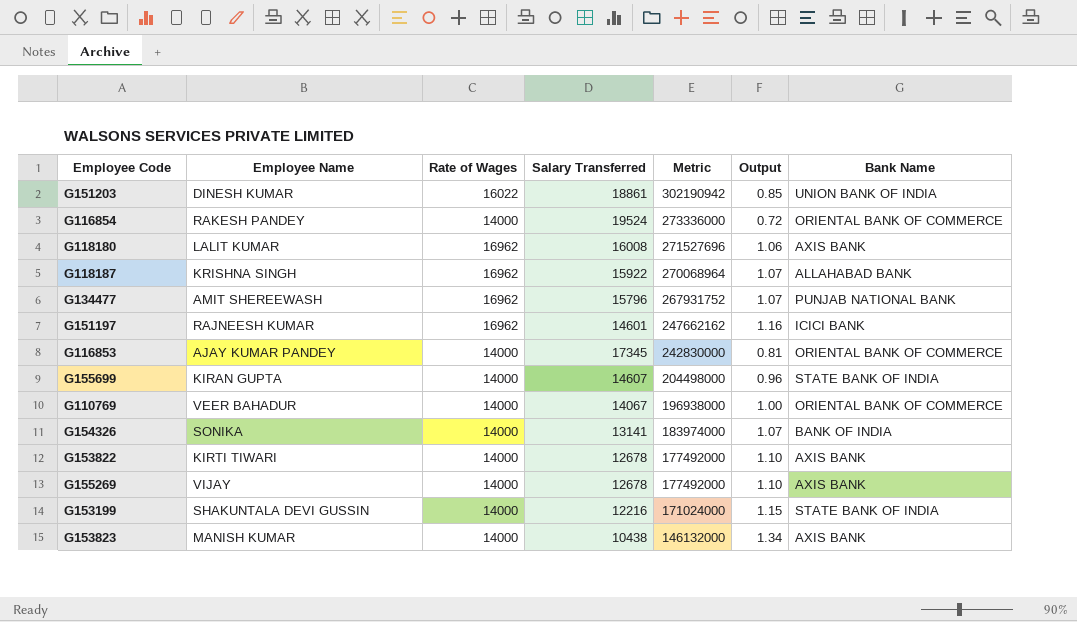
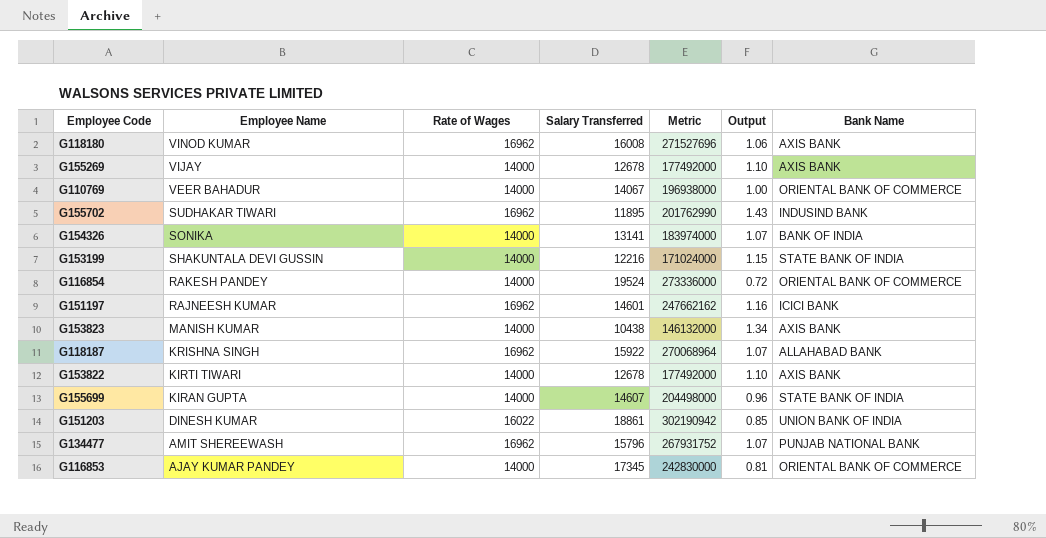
row order: Metric descending -> Employee Name descending
G118180 | Employee Name: LALIT KUMAR -> VINOD KUMAR
row G155702: none -> SUDHAKAR TIWARI | 16962 | 11895 | 201762990 | 1.43 | INDUSIND BANK

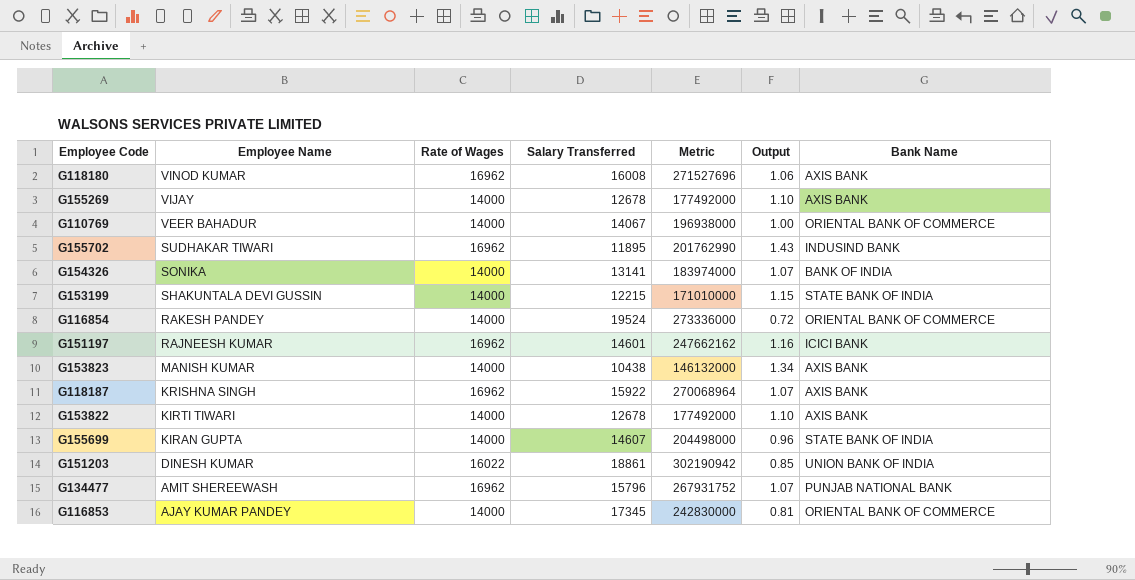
G153199 | Salary Transferred: 12216 -> 12215
G153199 | Metric: 171024000 -> 171010000
G118187 | Bank Name: ALLAHABAD BANK -> AXIS BANK

